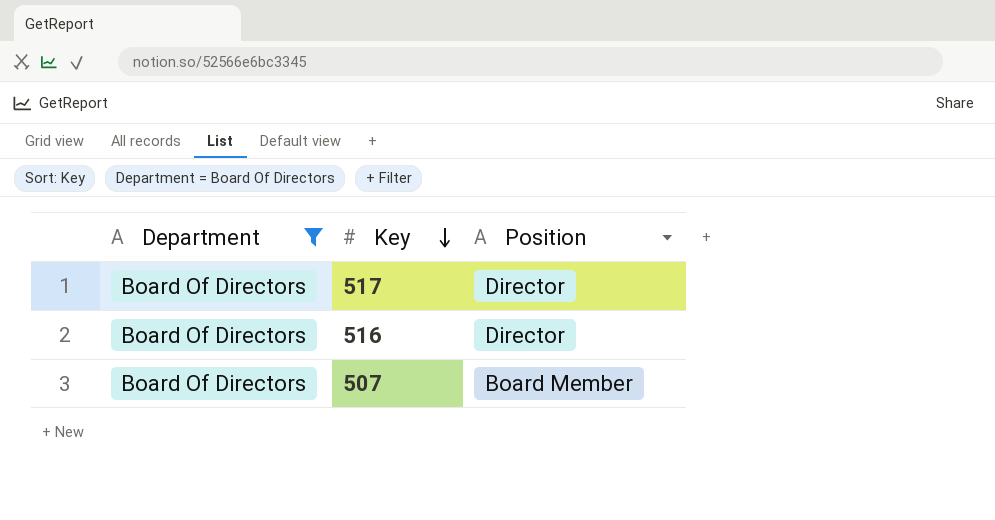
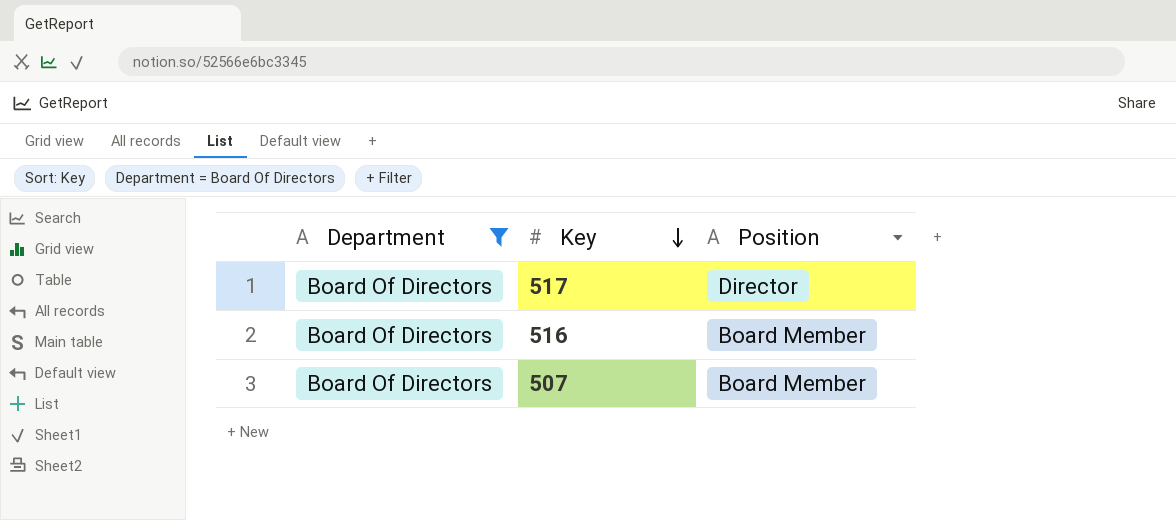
516 | Position: Director -> Board Member

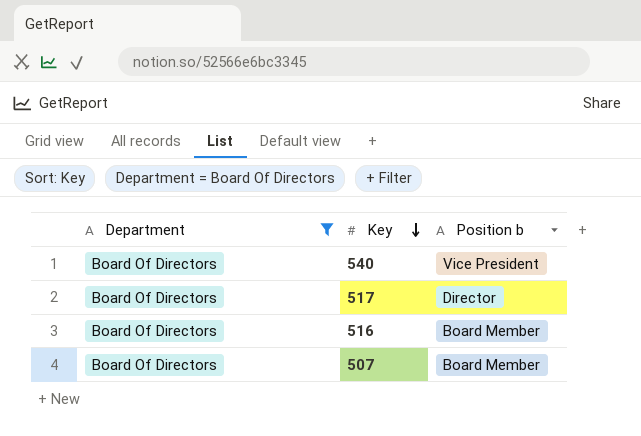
column name: Position -> Position b
row 540: none -> Board Of Directors | Vice President

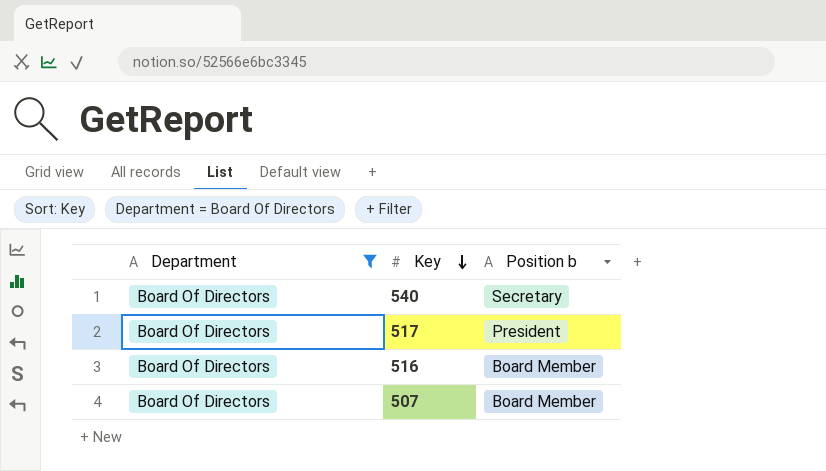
540 | Position b: Vice President -> Secretary
517 | Position b: Director -> President

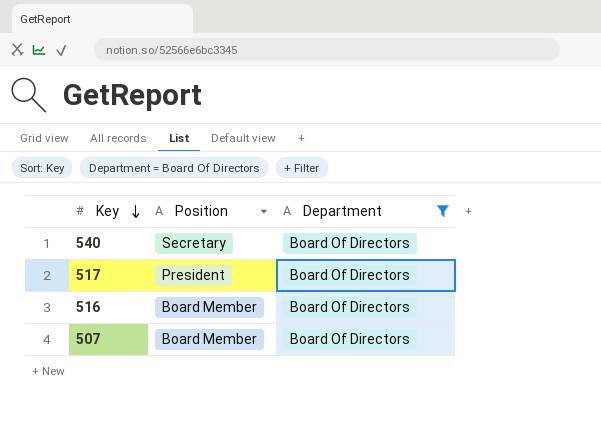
column name: Position b -> Position
column Department | position: 1 -> 3

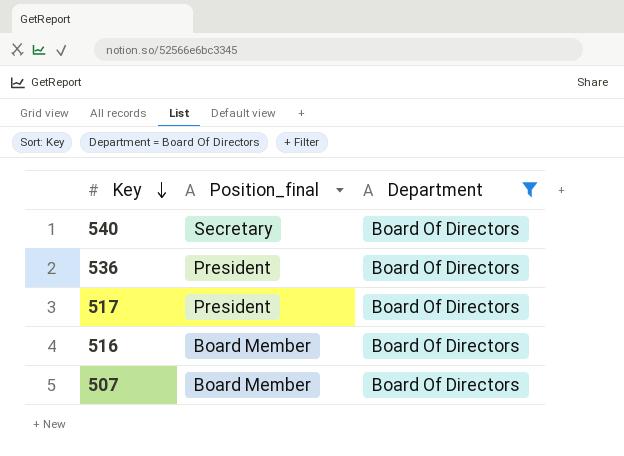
column name: Position -> Position_final
row 536: none -> President | Board Of Directors

